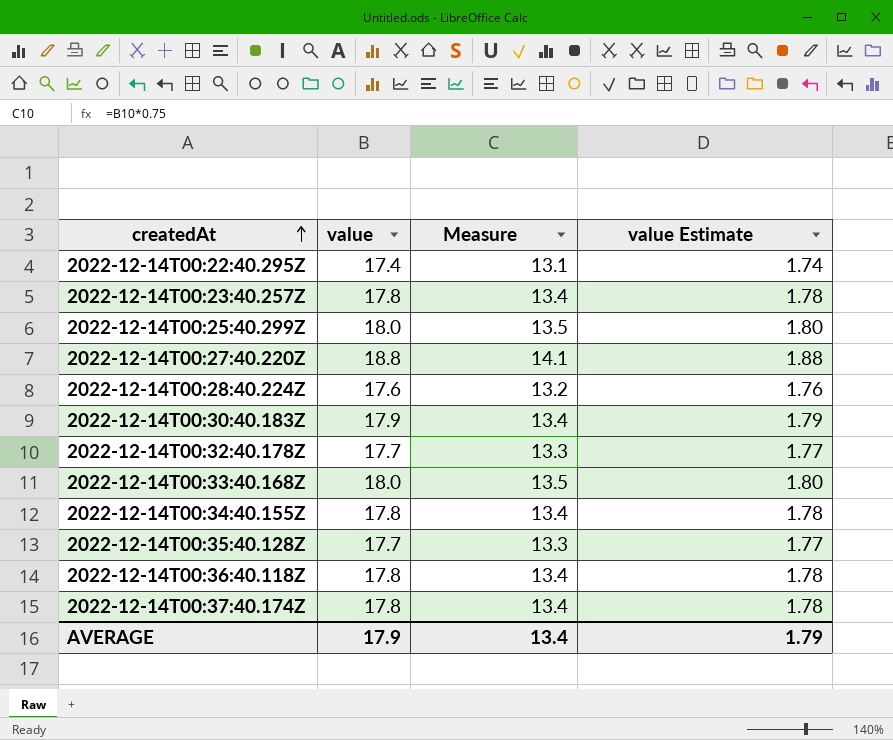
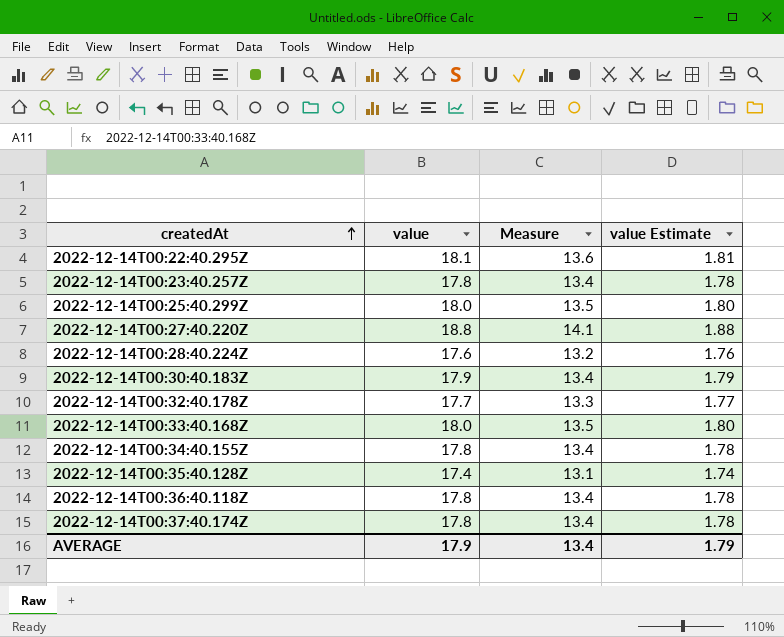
2022-12-14T00:22:40.295Z | value: 17.4 -> 18.1
2022-12-14T00:22:40.295Z | Measure: 13.1 -> 13.6
2022-12-14T00:22:40.295Z | value Estimate: 1.74 -> 1.81
2022-12-14T00:35:40.128Z | value: 17.7 -> 17.4
2022-12-14T00:35:40.128Z | Measure: 13.3 -> 13.1
2022-12-14T00:35:40.128Z | value Estimate: 1.77 -> 1.74

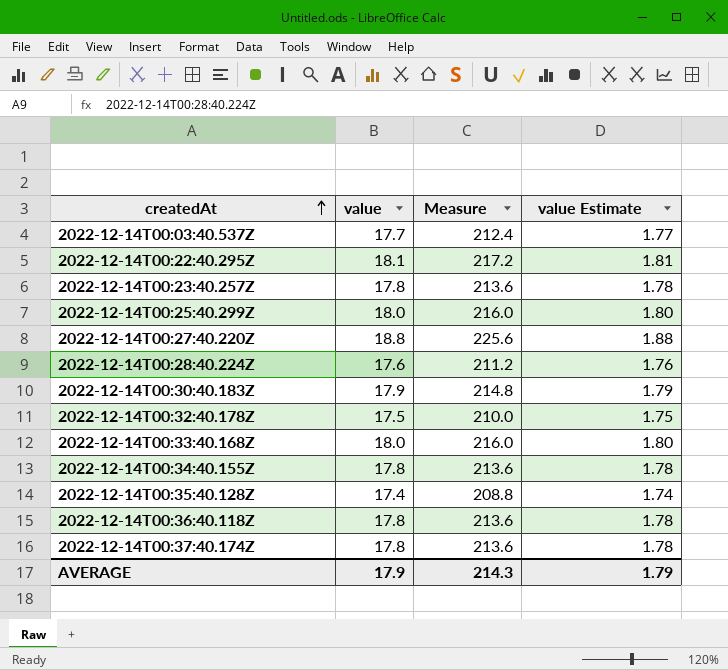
column Measure | formula: [value] * 0.75 -> [value] * 12
row 2022-12-14T00:03:40.537Z: none -> 17.7 | 212.4 | 1.77
2022-12-14T00:32:40.178Z | value: 17.7 -> 17.5
2022-12-14T00:32:40.178Z | value Estimate: 1.77 -> 1.75
AVERAGE | Measure: 13.4 -> 214.3

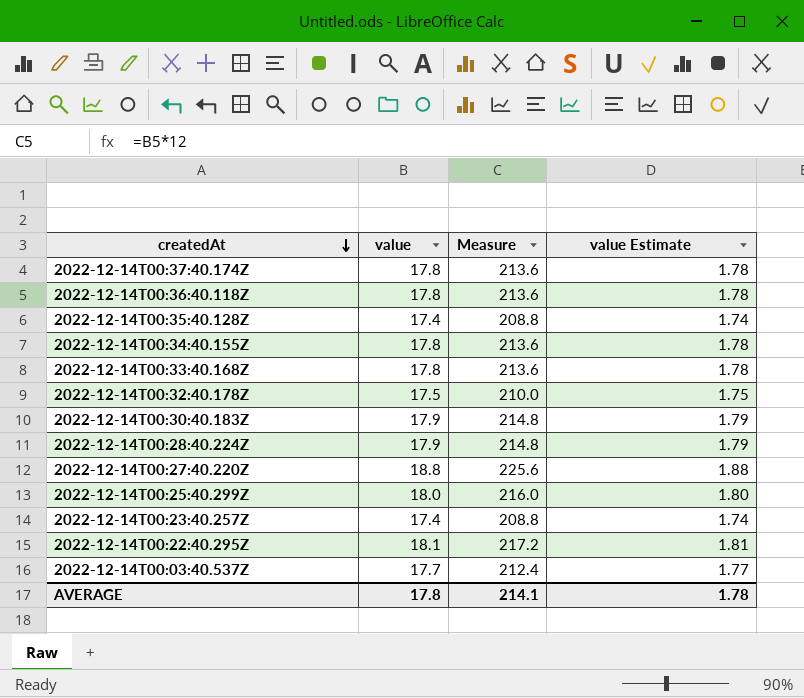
row order: createdAt ascending -> createdAt descending
2022-12-14T00:33:40.168Z | value: 18.0 -> 17.8
2022-12-14T00:33:40.168Z | Measure: 216.0 -> 213.6
2022-12-14T00:33:40.168Z | value Estimate: 1.80 -> 1.78
2022-12-14T00:28:40.224Z | value: 17.6 -> 17.9
2022-12-14T00:28:40.224Z | Measure: 211.2 -> 214.8
2022-12-14T00:28:40.224Z | value Estimate: 1.76 -> 1.79
2022-12-14T00:23:40.257Z | value: 17.8 -> 17.4
2022-12-14T00:23:40.257Z | Measure: 213.6 -> 208.8
2022-12-14T00:23:40.257Z | value Estimate: 1.78 -> 1.74
AVERAGE | value: 17.9 -> 17.8
AVERAGE | Measure: 214.3 -> 214.1
AVERAGE | value Estimate: 1.79 -> 1.78

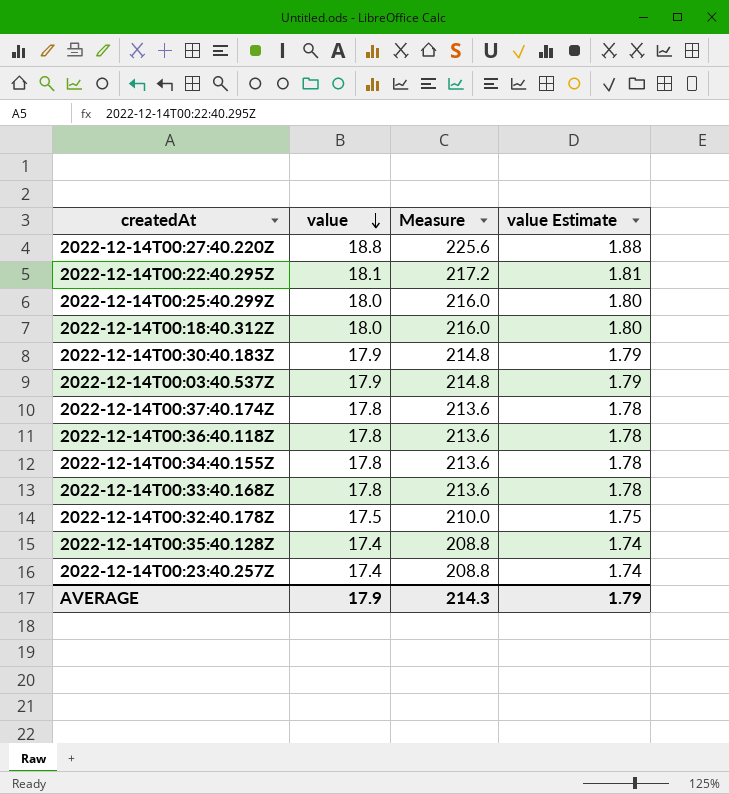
row order: createdAt descending -> value descending
row 2022-12-14T00:28:40.224Z: 17.9 | 214.8 | 1.79 -> none
row 2022-12-14T00:18:40.312Z: none -> 18.0 | 216.0 | 1.80
2022-12-14T00:03:40.537Z | value: 17.7 -> 17.9
2022-12-14T00:03:40.537Z | Measure: 212.4 -> 214.8
2022-12-14T00:03:40.537Z | value Estimate: 1.77 -> 1.79
AVERAGE | value: 17.8 -> 17.9
AVERAGE | Measure: 214.1 -> 214.3
AVERAGE | value Estimate: 1.78 -> 1.79

